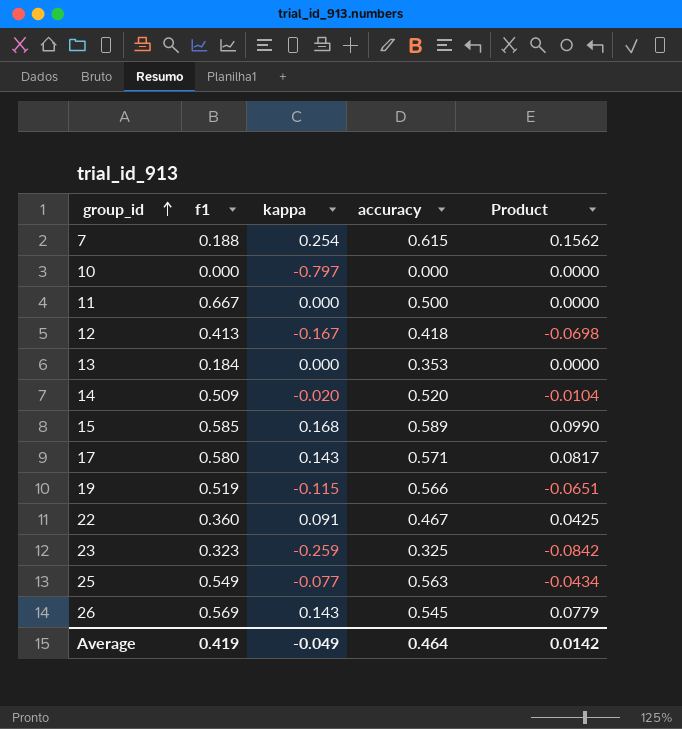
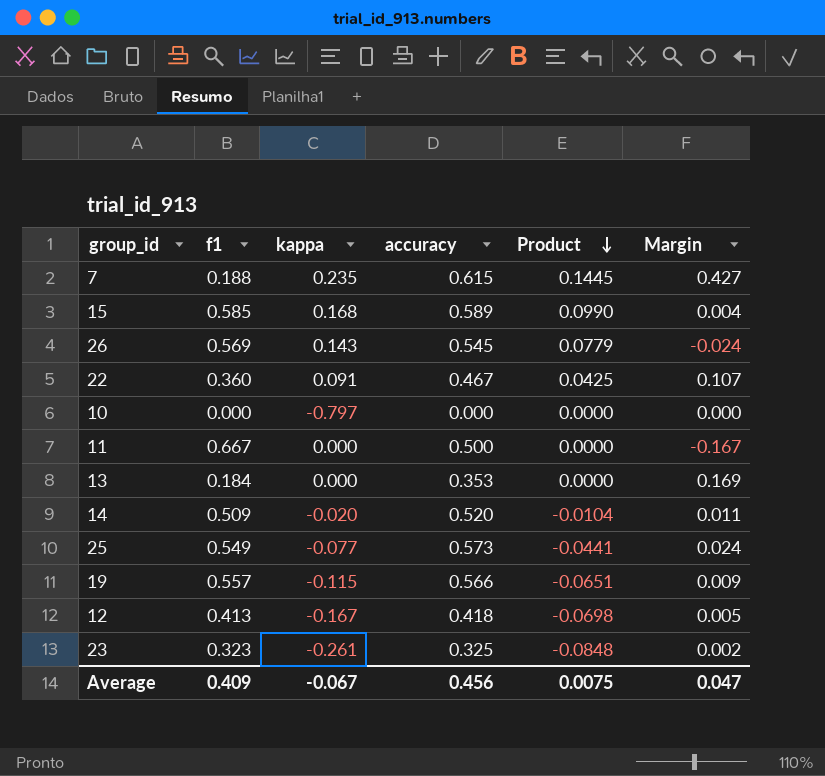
row order: group_id ascending -> Product descending
column Margin | formula: none -> [accuracy] - [f1]
row 17: 0.580 | 0.143 | 0.571 | 0.0817 -> none
7 | kappa: 0.254 -> 0.235
7 | Product: 0.1562 -> 0.1445
25 | accuracy: 0.563 -> 0.573
25 | Product: -0.0434 -> -0.0441
19 | f1: 0.519 -> 0.557
23 | kappa: -0.259 -> -0.261
23 | Product: -0.0842 -> -0.0848
Average | f1: 0.419 -> 0.409
Average | kappa: -0.049 -> -0.067
Average | accuracy: 0.464 -> 0.456
Average | Product: 0.0142 -> 0.0075

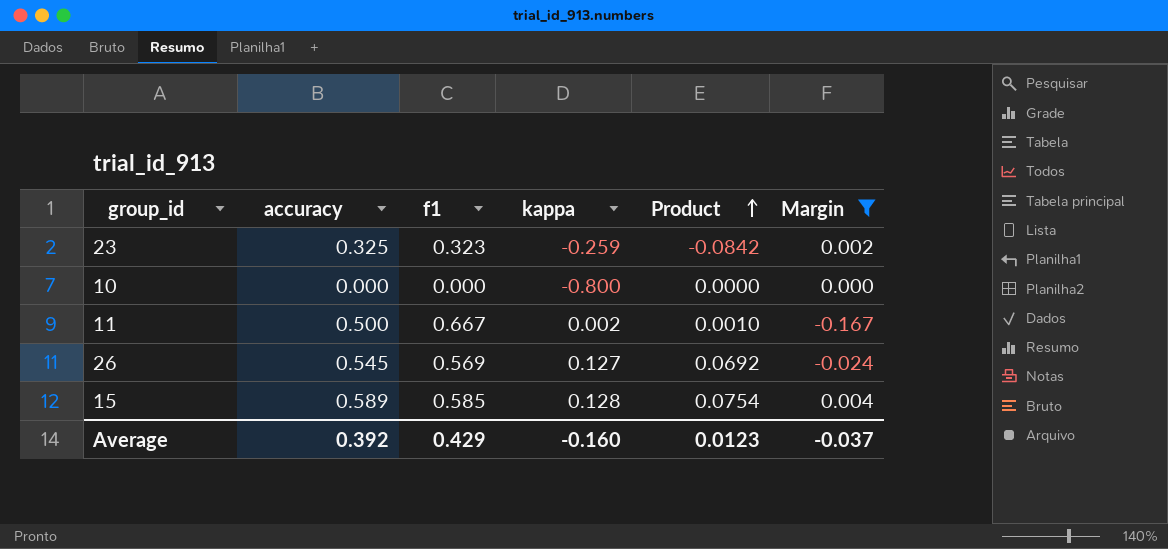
filter: none -> Margin <= 0.004
row order: Product descending -> Product ascending
column accuracy | position: 4 -> 2
23 | kappa: -0.261 -> -0.259
23 | Product: -0.0848 -> -0.0842
10 | kappa: -0.797 -> -0.800
11 | kappa: 0.000 -> 0.002
11 | Product: 0.0000 -> 0.0010
26 | kappa: 0.143 -> 0.127
26 | Product: 0.0779 -> 0.0692
15 | kappa: 0.168 -> 0.128
15 | Product: 0.0990 -> 0.0754
Average | accuracy: 0.456 -> 0.392
Average | f1: 0.409 -> 0.429
Average | kappa: -0.067 -> -0.160
Average | Product: 0.0075 -> 0.0123
Average | Margin: 0.047 -> -0.037

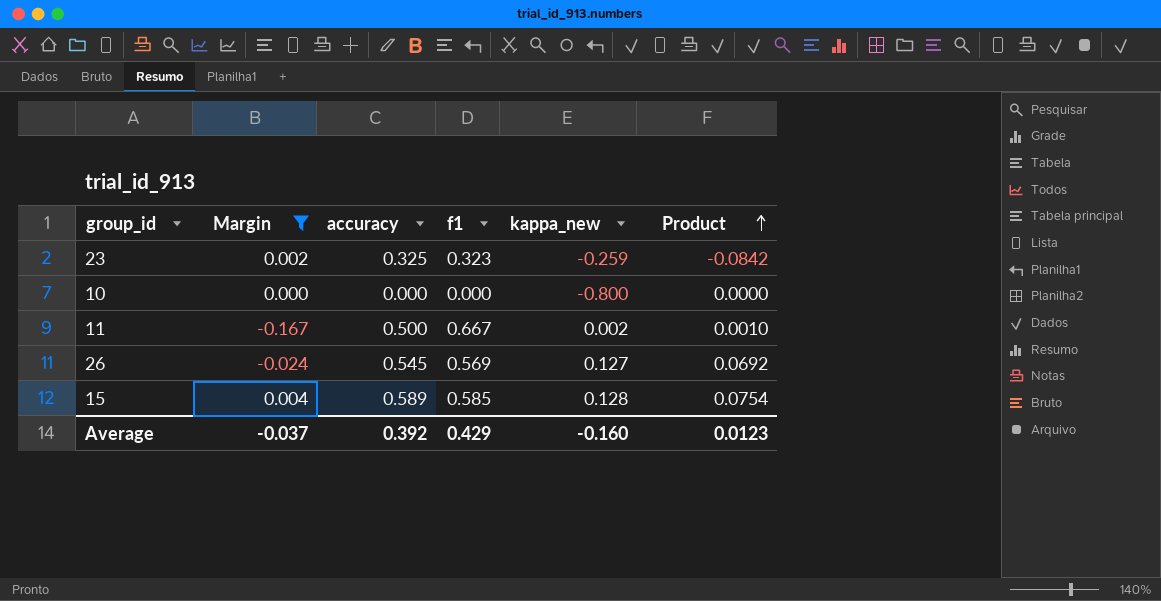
column Margin | position: 6 -> 2
column name: kappa -> kappa_new

